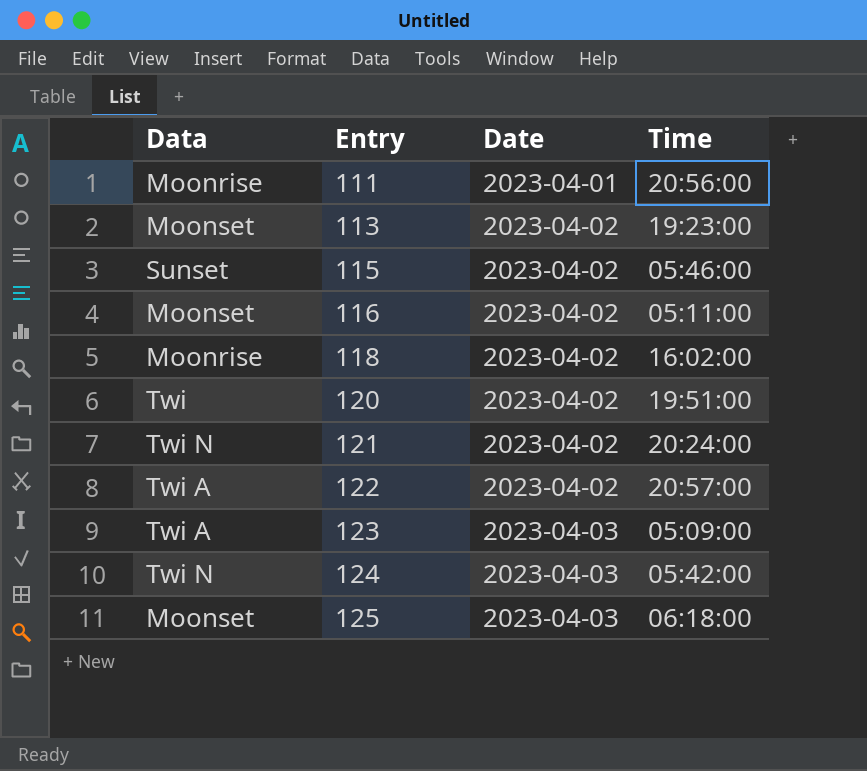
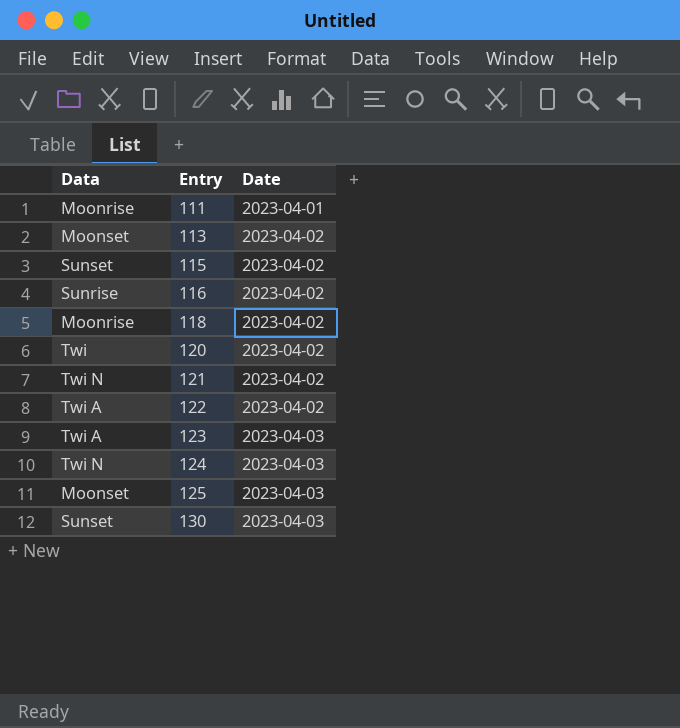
column Time | position: 4 -> none
116 | Data: Moonset -> Sunrise
row 130: none -> Sunset | 2023-04-03

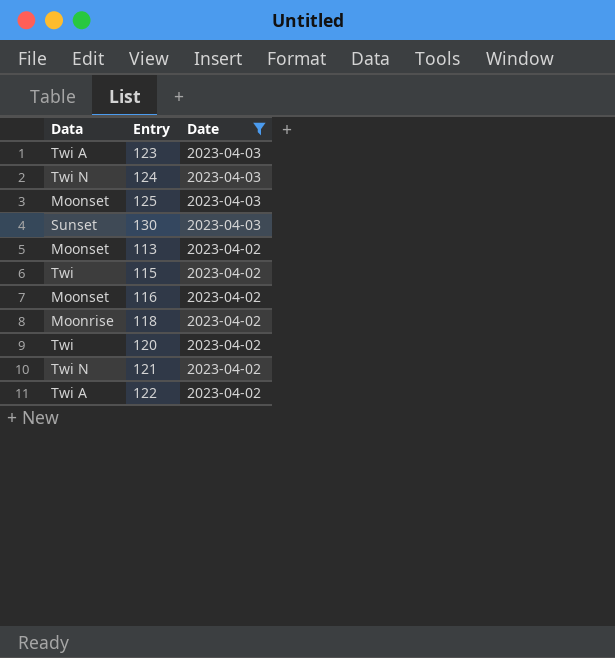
filter: none -> Date != 2023-04-01
row order: Entry ascending -> Date descending
115 | Data: Sunset -> Twi
116 | Data: Sunrise -> Moonset

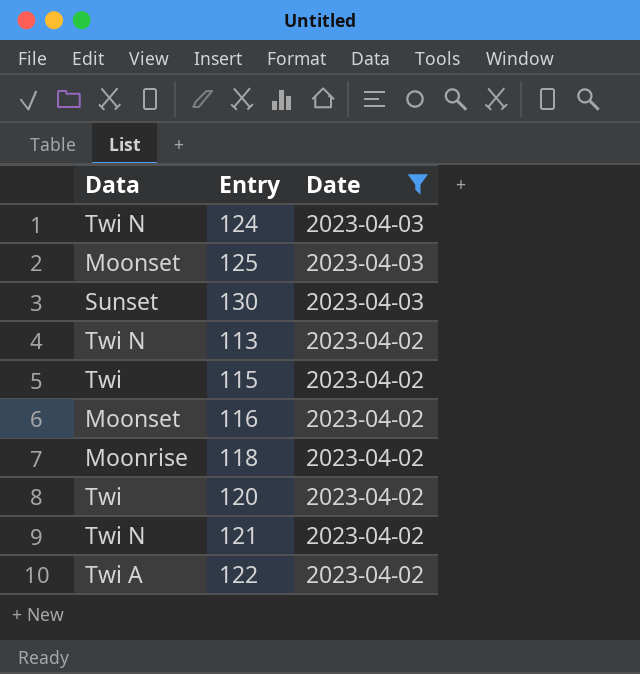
row 123: Twi A | 2023-04-03 -> none
113 | Data: Moonset -> Twi N

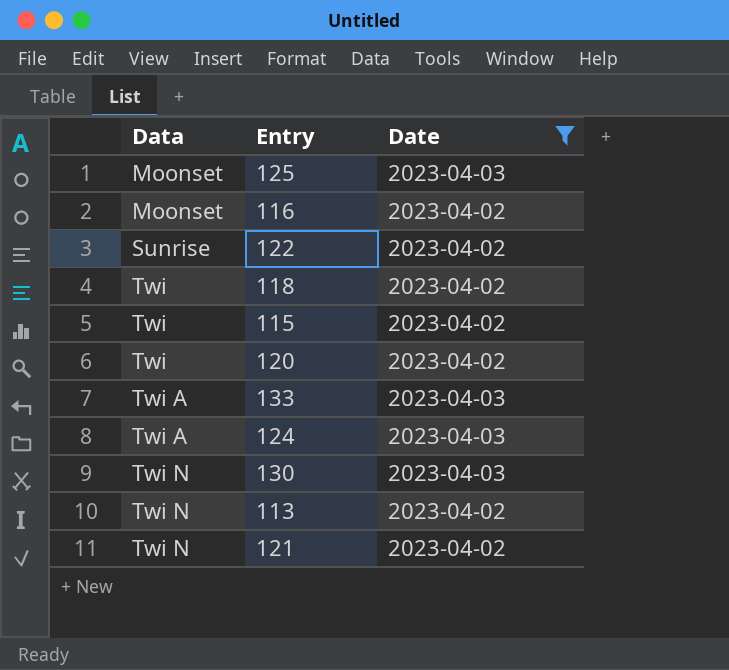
row order: Date descending -> Data ascending
122 | Data: Twi A -> Sunrise
118 | Data: Moonrise -> Twi
row 133: none -> Twi A | 2023-04-03
124 | Data: Twi N -> Twi A
130 | Data: Sunset -> Twi N

